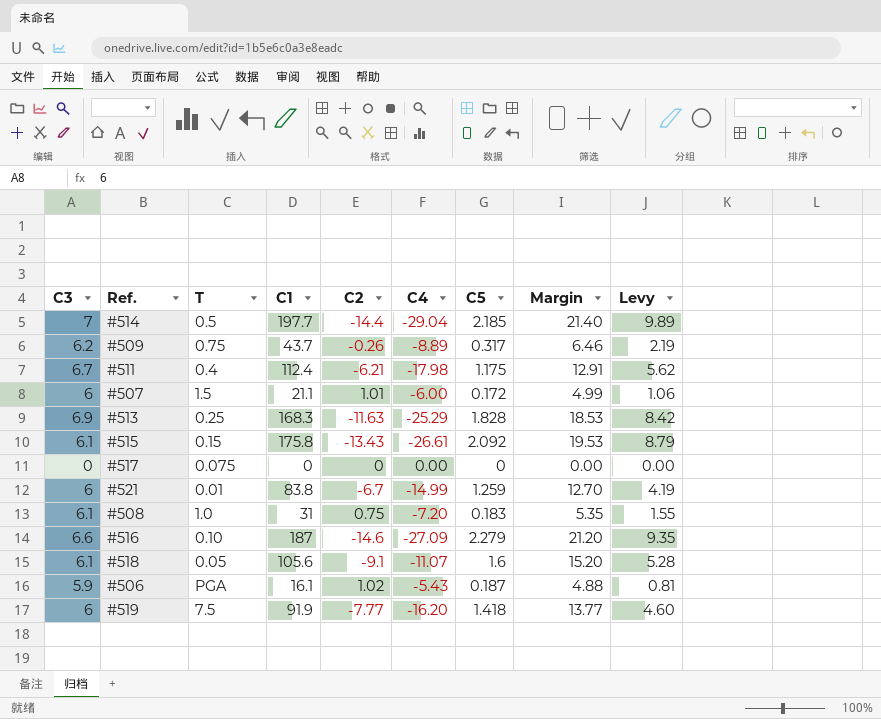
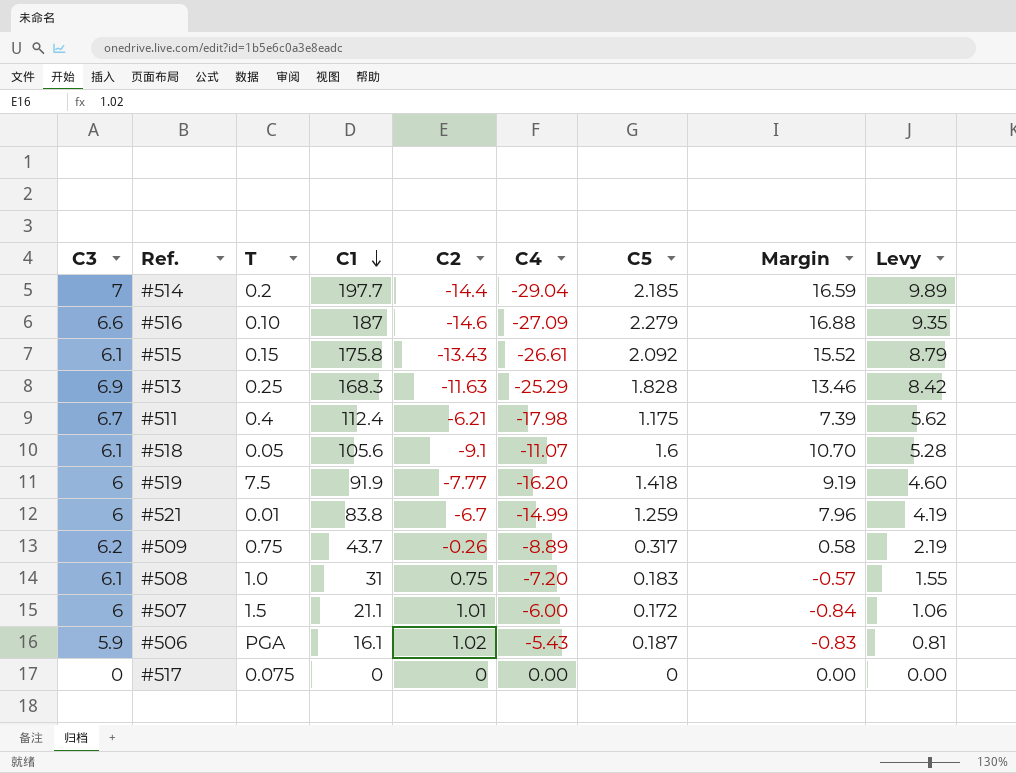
row order: none -> C1 descending
column Margin | formula: [C3] - [C2] -> [C5] - [C2]
#514 | T: 0.5 -> 0.2

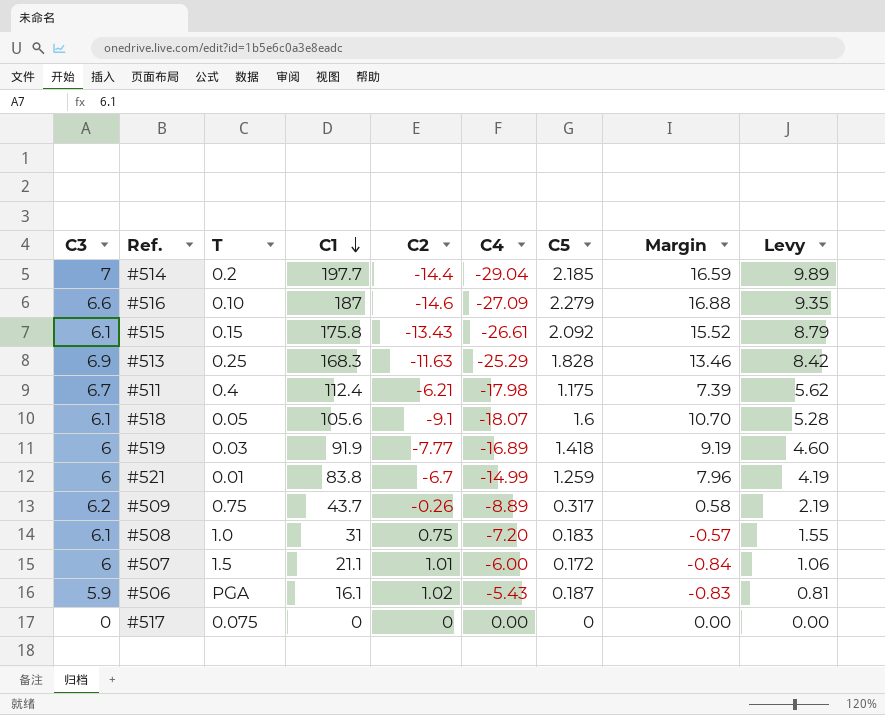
#518 | C4: -11.07 -> -18.07
#519 | T: 7.5 -> 0.03
#519 | C4: -16.20 -> -16.89

